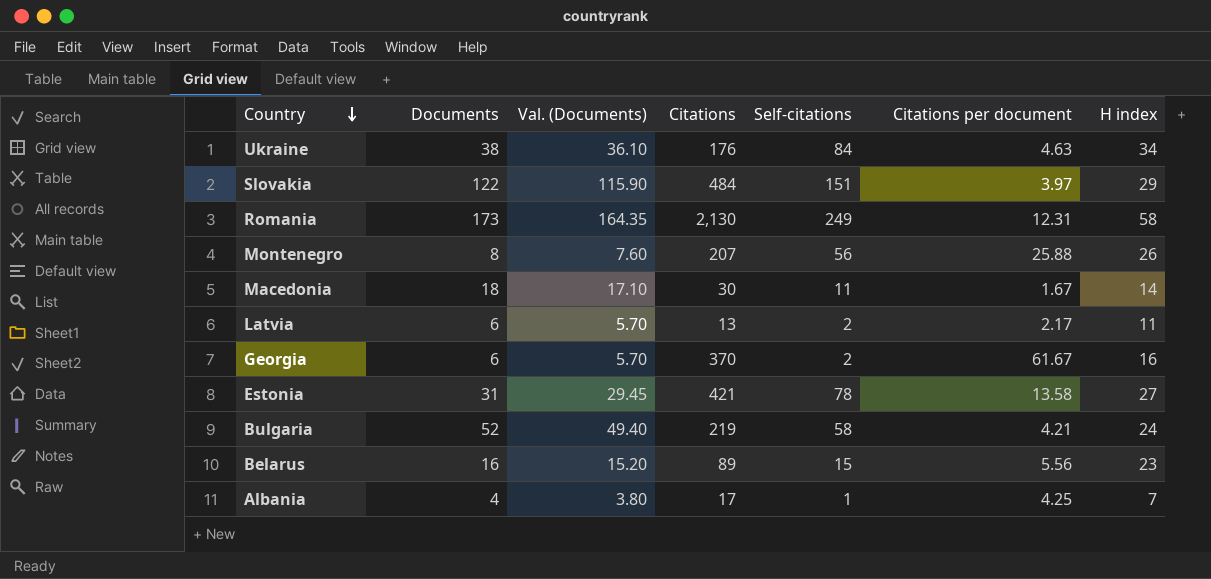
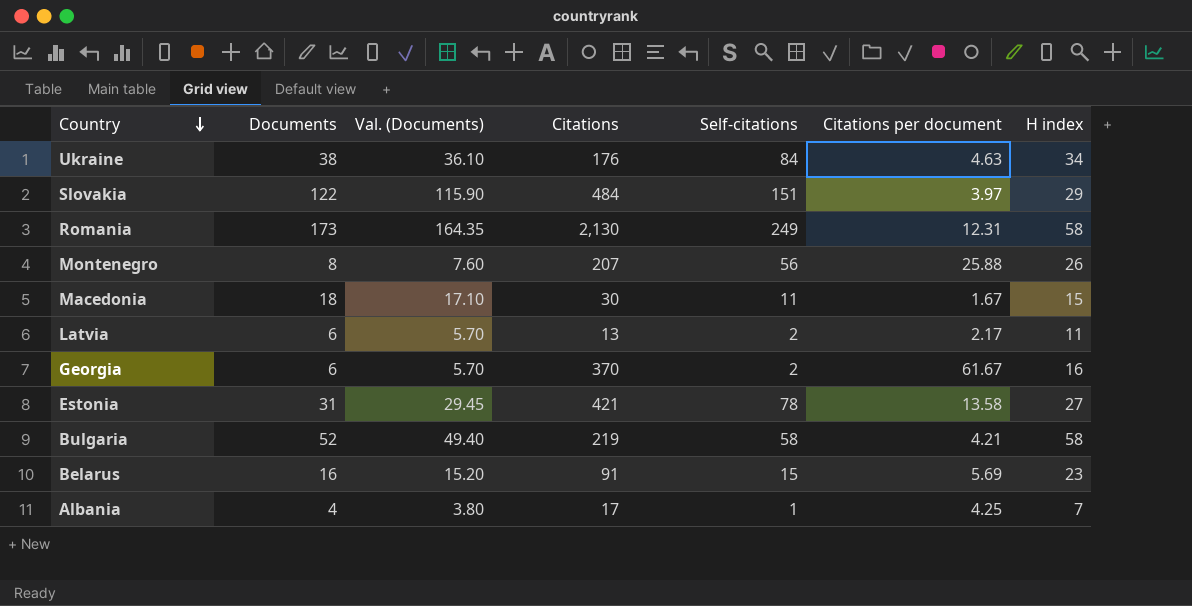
Macedonia | H index: 14 -> 15
Bulgaria | H index: 24 -> 58
Belarus | Citations: 89 -> 91
Belarus | Citations per document: 5.56 -> 5.69

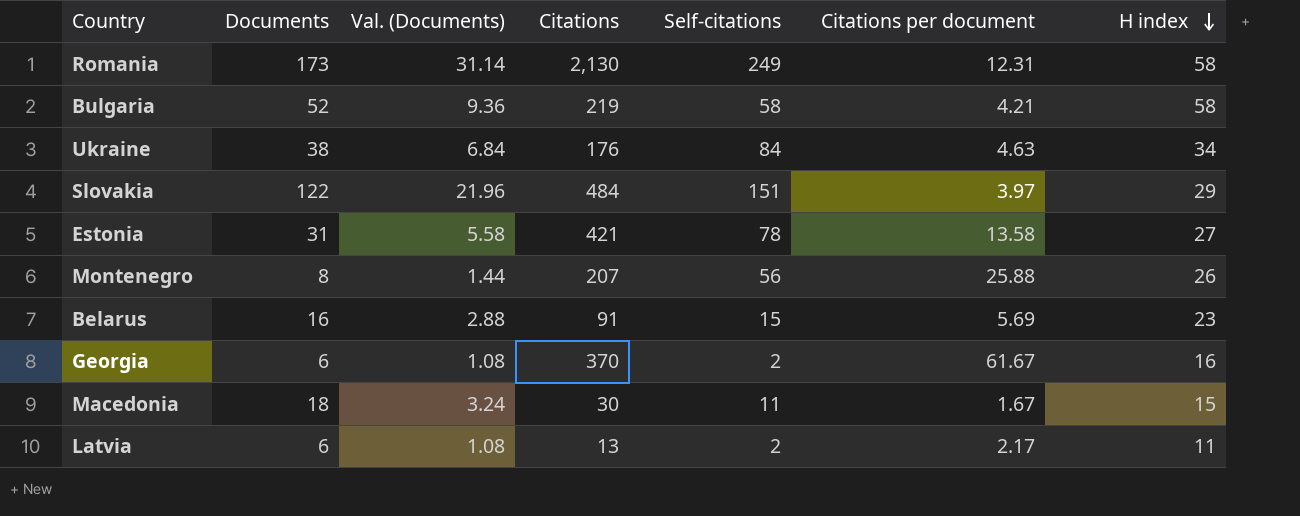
row order: Country descending -> H index descending
column Val. (Documents) | formula: [Documents] * 0.95 -> [Documents] * 0.18
row Albania: 4 | 3.80 | 17 | 1 | 4.25 | 7 -> none

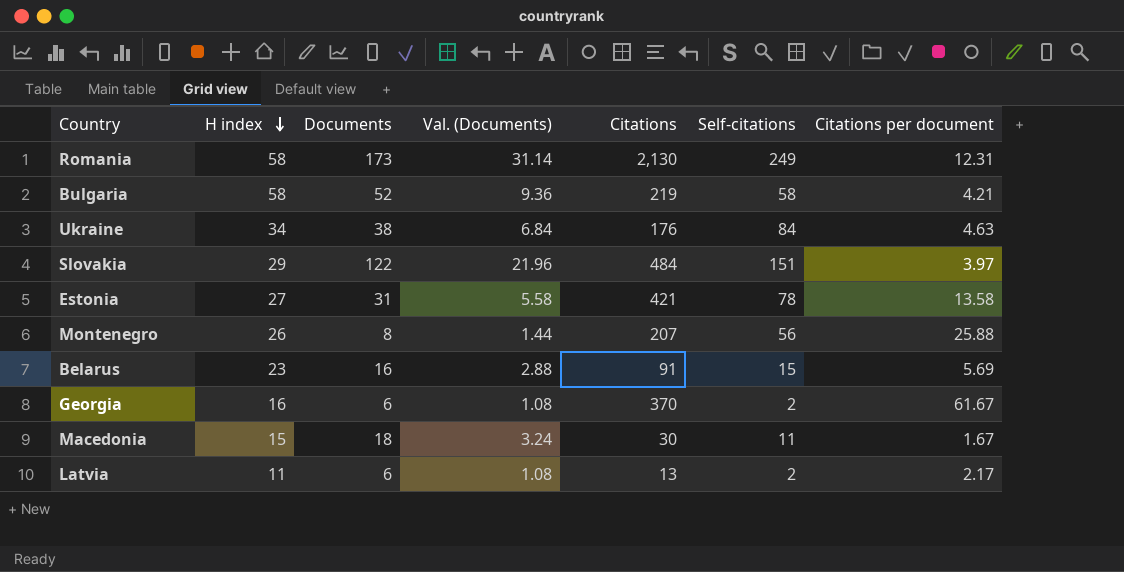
column H index | position: 7 -> 2

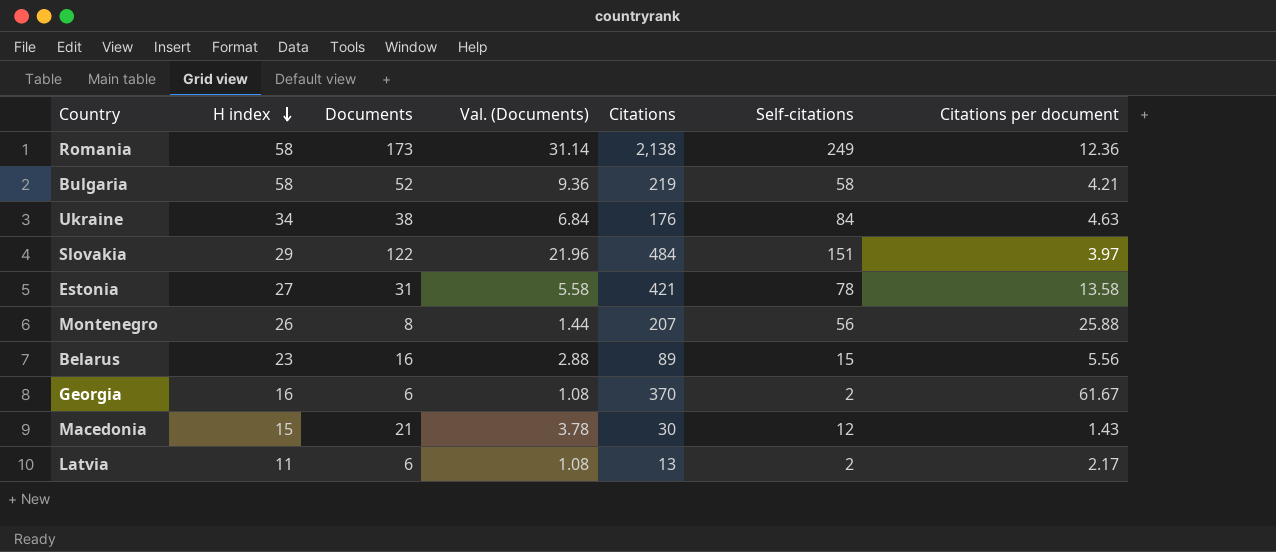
Romania | Citations: 2,130 -> 2,138
Romania | Citations per document: 12.31 -> 12.36
Belarus | Citations: 91 -> 89
Belarus | Citations per document: 5.69 -> 5.56
Macedonia | Documents: 18 -> 21
Macedonia | Val. (Documents): 3.24 -> 3.78
Macedonia | Self-citations: 11 -> 12
Macedonia | Citations per document: 1.67 -> 1.43

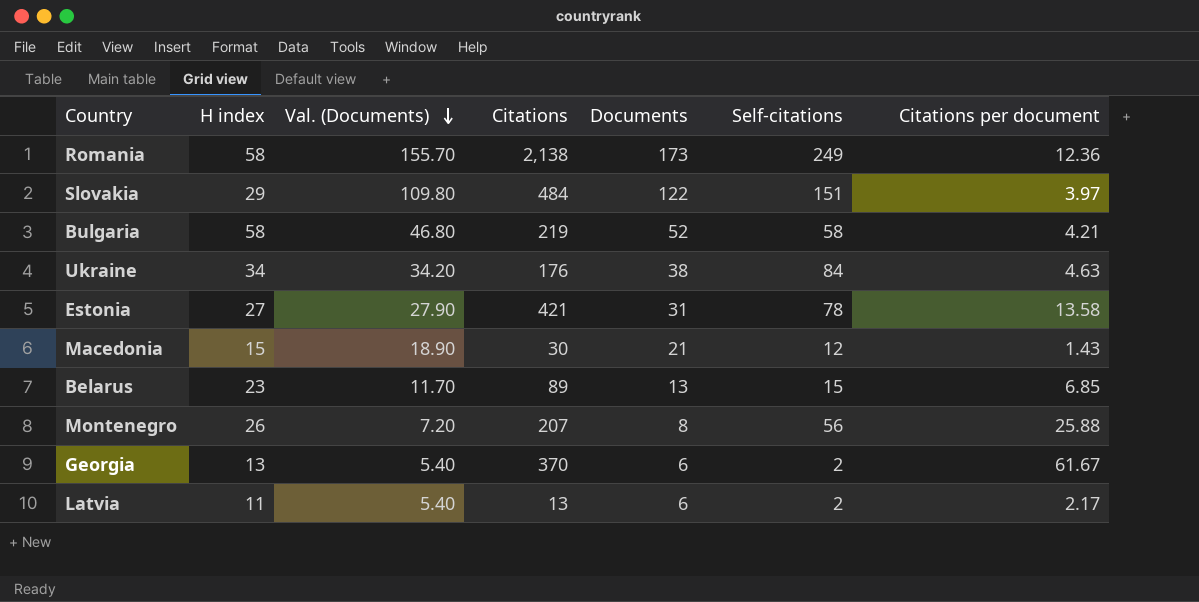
row order: H index descending -> Val. (Documents) descending
column Val. (Documents) | formula: [Documents] * 0.18 -> [Documents] * 0.9
column Documents | position: 3 -> 5
Belarus | Documents: 16 -> 13
Belarus | Citations per document: 5.56 -> 6.85
Georgia | H index: 16 -> 13

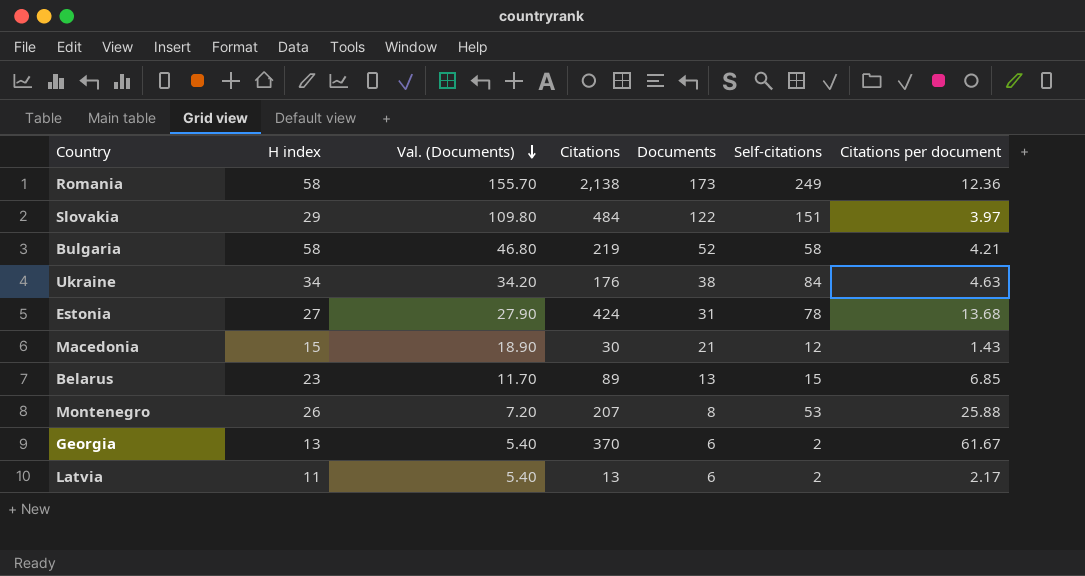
Estonia | Citations: 421 -> 424
Estonia | Citations per document: 13.58 -> 13.68
Montenegro | Self-citations: 56 -> 53

